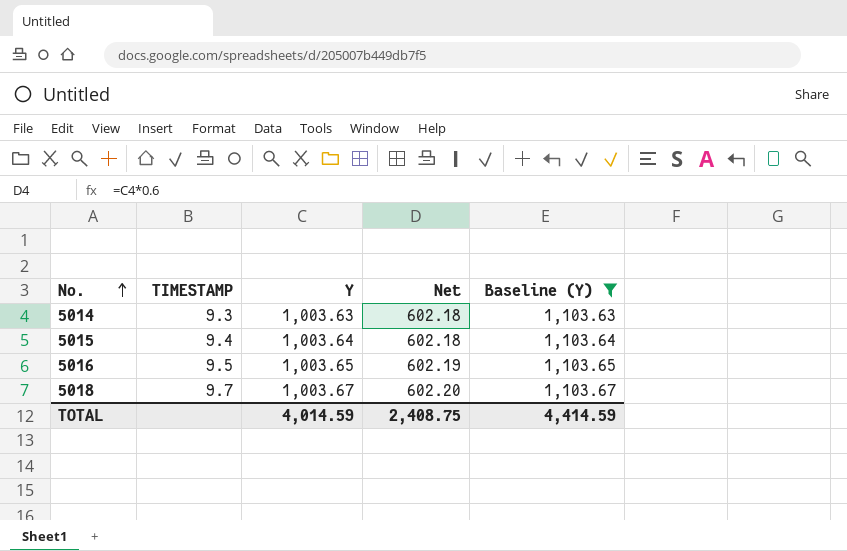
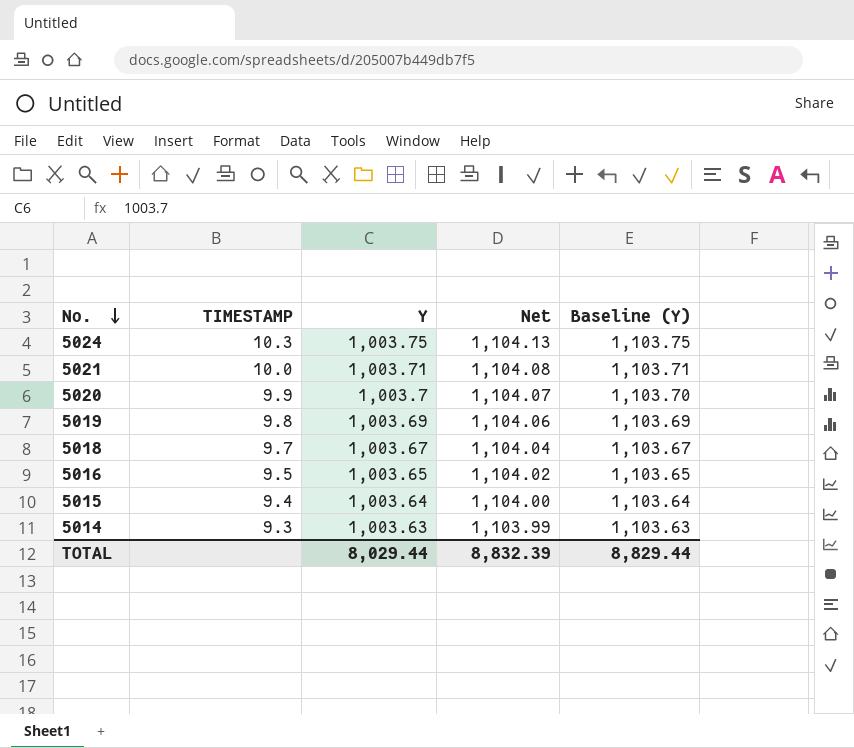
filter: Baseline (Y) <= 1,103.67 -> none
row order: No. ascending -> No. descending
column Net | formula: [Y] * 0.6 -> [Y] * 1.1
TOTAL | Y: 4,014.59 -> 8,029.44
TOTAL | Net: 2,408.75 -> 8,832.39
TOTAL | Baseline (Y): 4,414.59 -> 8,829.44

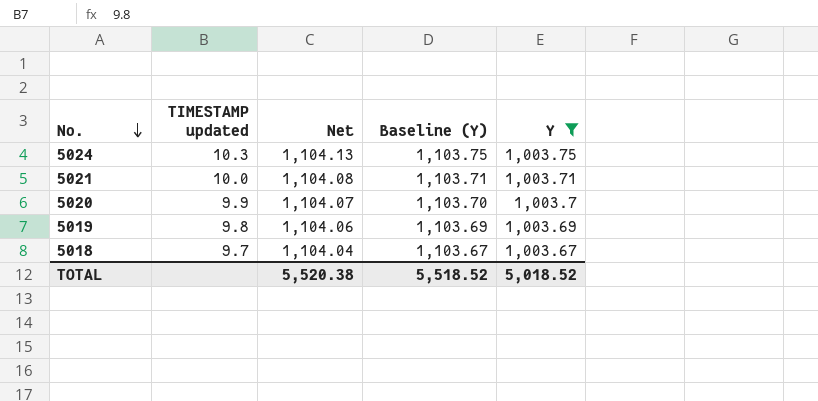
filter: none -> Y >= 1,003.67
column name: TIMESTAMP -> TIMESTAMP updated
column Y | position: 3 -> 5
TOTAL | Net: 8,832.39 -> 5,520.38
TOTAL | Baseline (Y): 8,829.44 -> 5,518.52
TOTAL | Y: 8,029.44 -> 5,018.52

